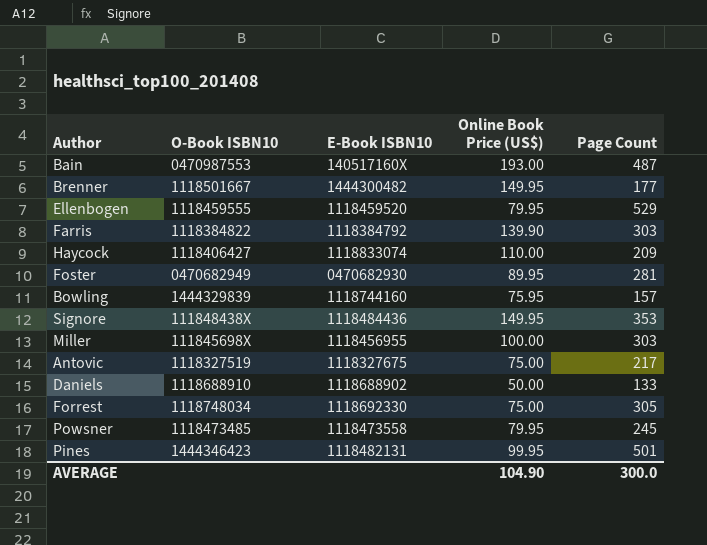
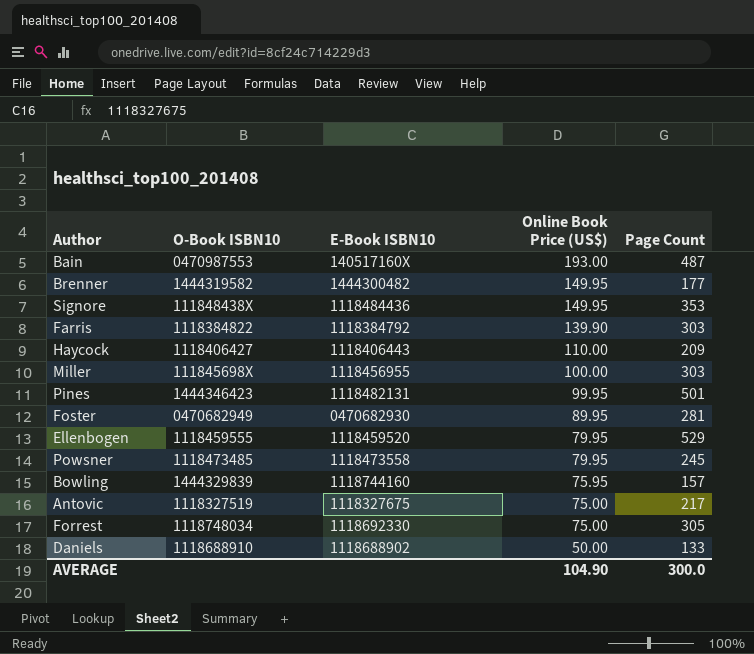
row order: none -> Online Book Price (US$) descending
Brenner | O-Book ISBN10: 1118501667 -> 1444319582
Haycock | E-Book ISBN10: 1118833074 -> 1118406443

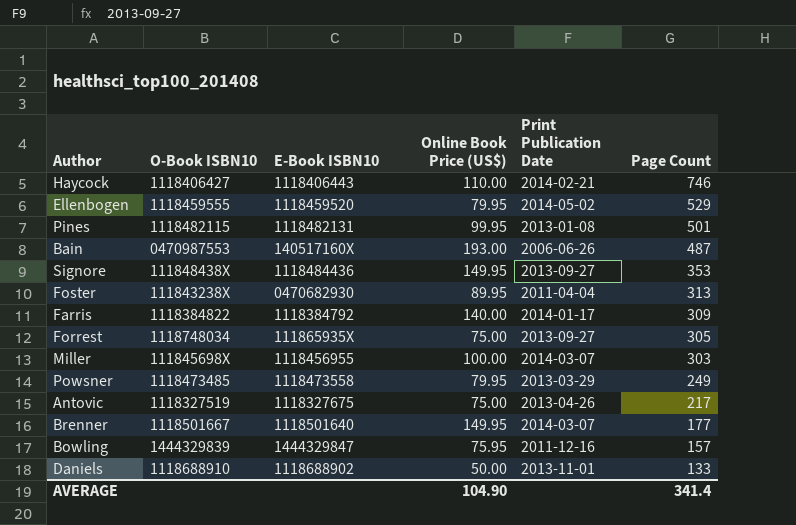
row order: Online Book Price (US$) descending -> Page Count descending
column Print Publication Date | position: none -> 5
Haycock | Page Count: 209 -> 746
Pines | O-Book ISBN10: 1444346423 -> 1118482115
Foster | O-Book ISBN10: 0470682949 -> 111843238X
Foster | Page Count: 281 -> 313
Farris | Online Book Price (US$): 139.90 -> 140.00
Farris | Page Count: 303 -> 309
Forrest | E-Book ISBN10: 1118692330 -> 111865935X
Powsner | Page Count: 245 -> 249
Brenner | O-Book ISBN10: 1444319582 -> 1118501667
Brenner | E-Book ISBN10: 1444300482 -> 1118501640
Bowling | E-Book ISBN10: 1118744160 -> 1444329847
AVERAGE | Page Count: 300.0 -> 341.4

